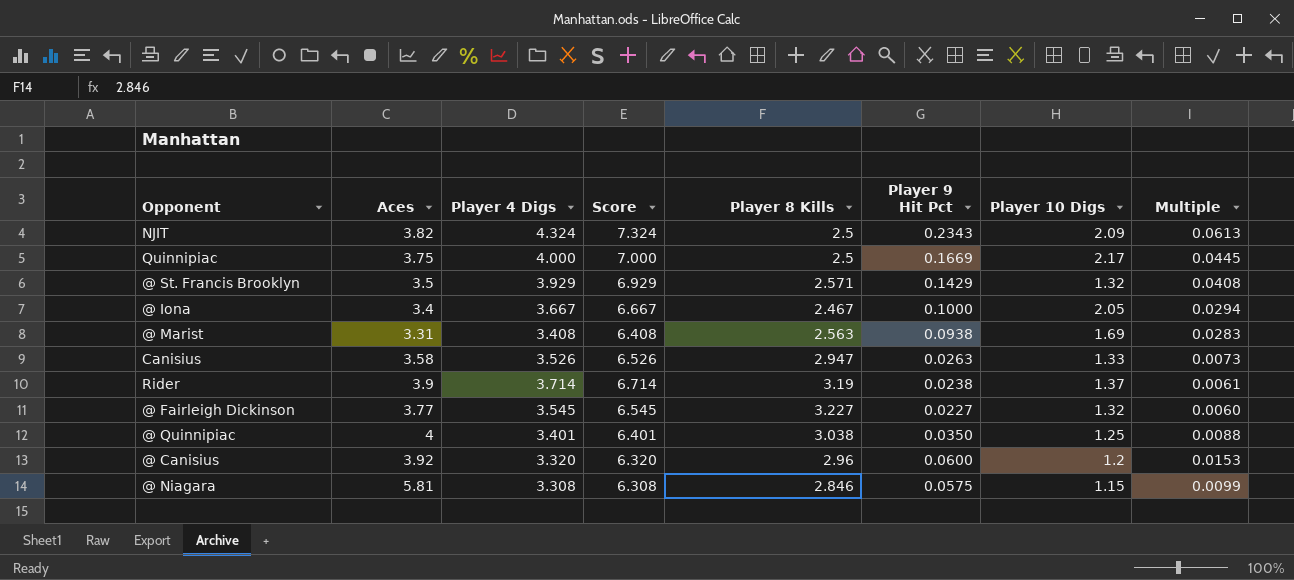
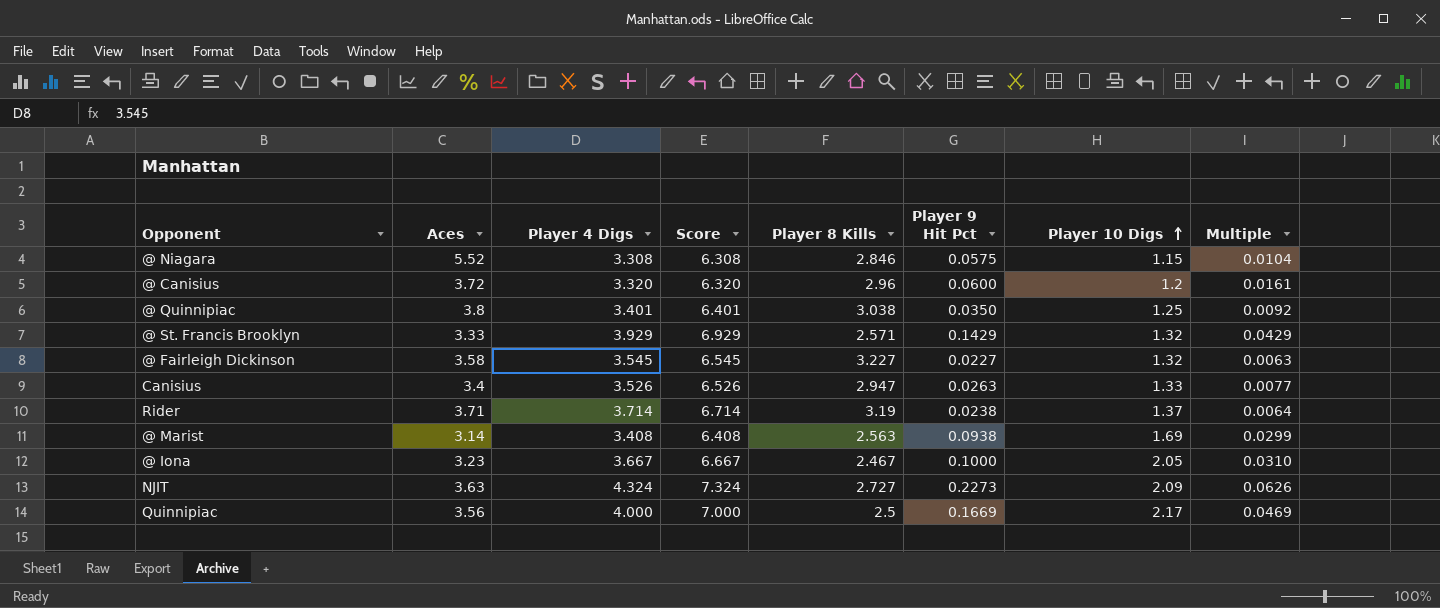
row order: none -> Player 10 Digs ascending
@ Niagara | Aces: 5.81 -> 5.52
@ Niagara | Multiple: 0.0099 -> 0.0104
@ Canisius | Aces: 3.92 -> 3.72
@ Canisius | Multiple: 0.0153 -> 0.0161
@ Quinnipiac | Aces: 4 -> 3.8
@ Quinnipiac | Multiple: 0.0088 -> 0.0092
@ St. Francis Brooklyn | Aces: 3.5 -> 3.33
@ St. Francis Brooklyn | Multiple: 0.0408 -> 0.0429
@ Fairleigh Dickinson | Aces: 3.77 -> 3.58
@ Fairleigh Dickinson | Multiple: 0.0060 -> 0.0063
Canisius | Aces: 3.58 -> 3.4
Canisius | Multiple: 0.0073 -> 0.0077
Rider | Aces: 3.9 -> 3.71
Rider | Multiple: 0.0061 -> 0.0064
@ Marist | Aces: 3.31 -> 3.14
@ Marist | Multiple: 0.0283 -> 0.0299
@ Iona | Aces: 3.4 -> 3.23
@ Iona | Multiple: 0.0294 -> 0.0310
NJIT | Aces: 3.82 -> 3.63
NJIT | Player 8 Kills: 2.5 -> 2.727
NJIT | Player 9 Hit Pct: 0.2343 -> 0.2273
NJIT | Multiple: 0.0613 -> 0.0626
Quinnipiac | Aces: 3.75 -> 3.56
Quinnipiac | Multiple: 0.0445 -> 0.0469

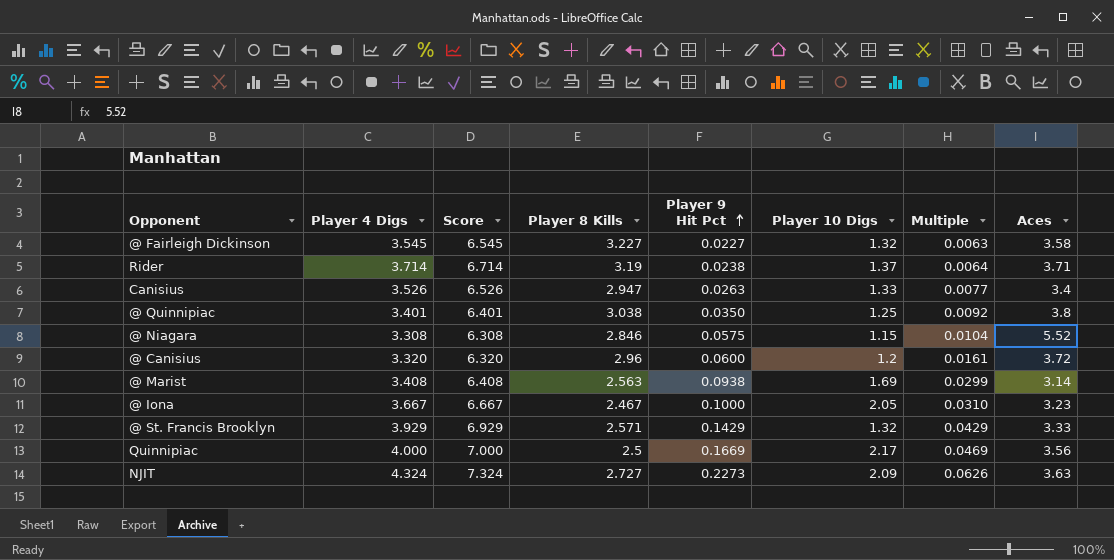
row order: Player 10 Digs ascending -> Player 9 Hit Pct ascending
column Aces | position: 2 -> 8

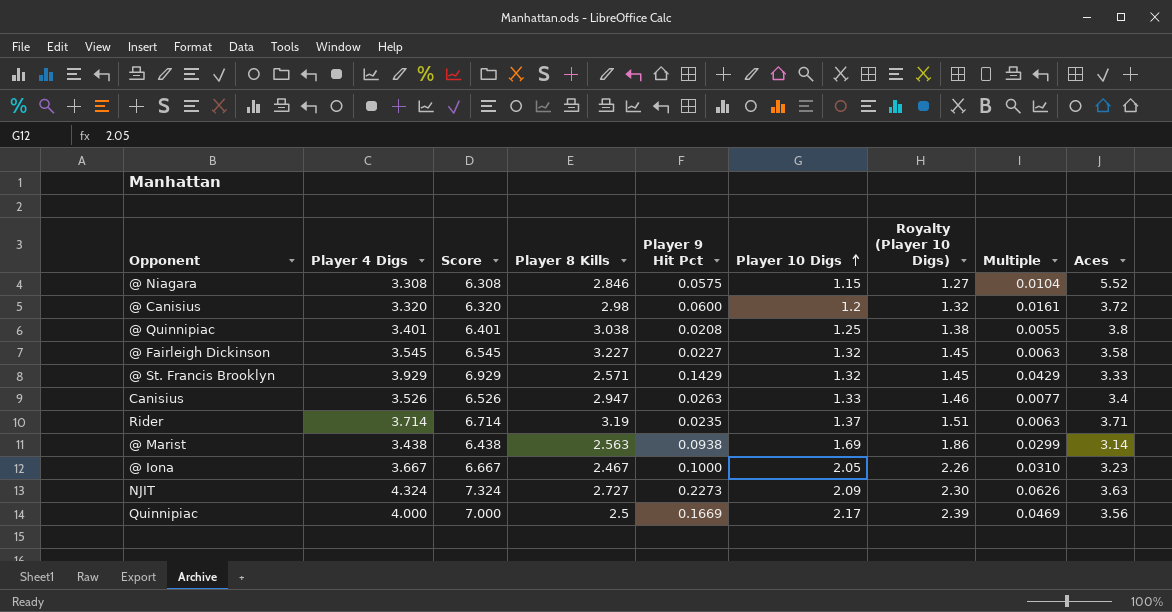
row order: Player 9 Hit Pct ascending -> Player 10 Digs ascending
column Royalty (Player 10 Digs) | formula: none -> [Player 10 Digs] * 1.1
@ Canisius | Player 8 Kills: 2.96 -> 2.98
@ Quinnipiac | Player 9 Hit Pct: 0.0350 -> 0.0208
@ Quinnipiac | Multiple: 0.0092 -> 0.0055
Rider | Player 9 Hit Pct: 0.0238 -> 0.0235
Rider | Multiple: 0.0064 -> 0.0063
@ Marist | Player 4 Digs: 3.408 -> 3.438
@ Marist | Score: 6.408 -> 6.438

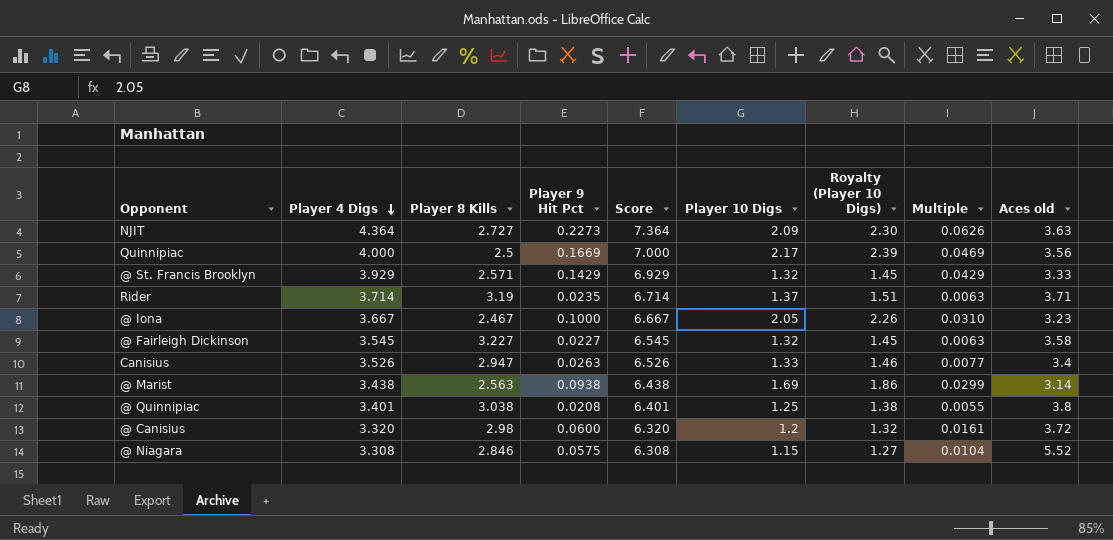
row order: Player 10 Digs ascending -> Player 4 Digs descending
column Score | position: 3 -> 5
column name: Aces -> Aces old
NJIT | Player 4 Digs: 4.324 -> 4.364
NJIT | Score: 7.324 -> 7.364

